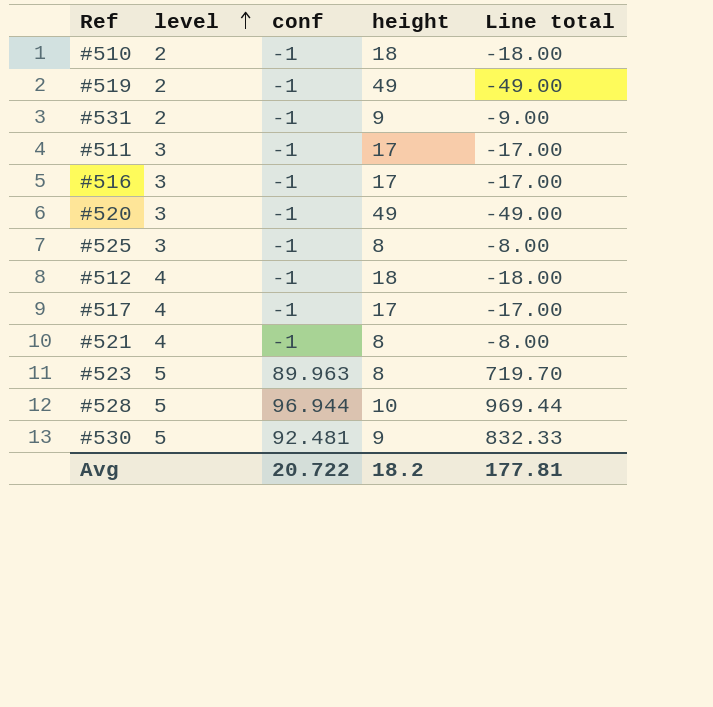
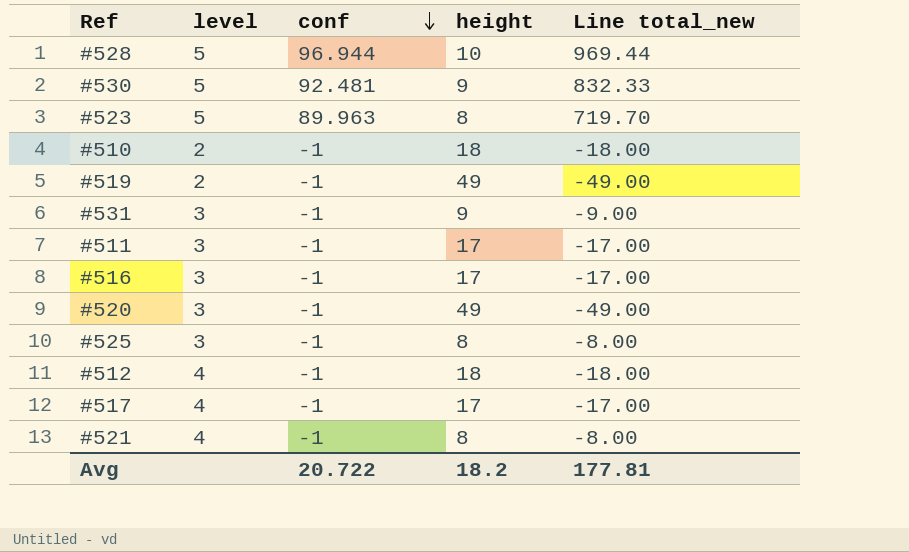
row order: level ascending -> conf descending
column name: Line total -> Line total_new
#531 | level: 2 -> 3

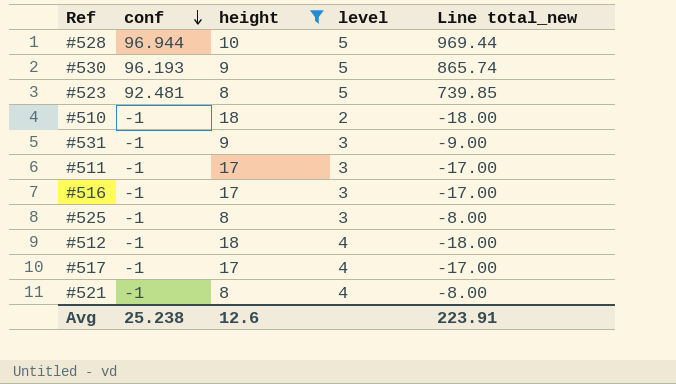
filter: none -> height != 49
column level | position: 2 -> 4
#530 | conf: 92.481 -> 96.193
#530 | Line total_new: 832.33 -> 865.74
#523 | conf: 89.963 -> 92.481
#523 | Line total_new: 719.70 -> 739.85
Avg | conf: 20.722 -> 25.238
Avg | height: 18.2 -> 12.6
Avg | Line total_new: 177.81 -> 223.91

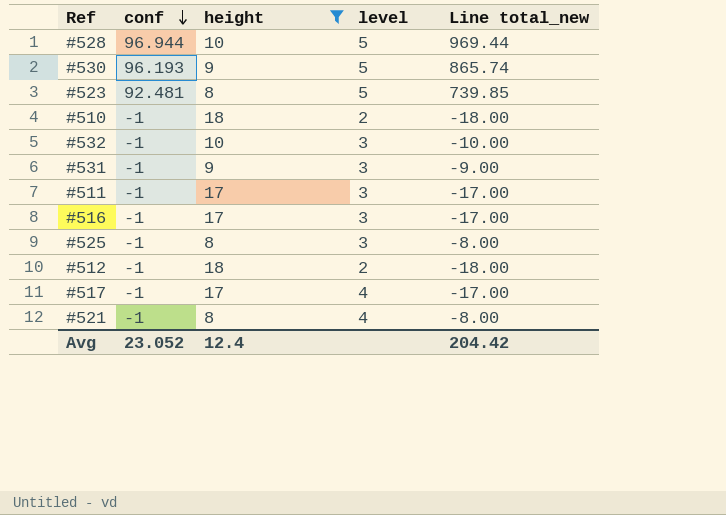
row #532: none -> -1 | 10 | 3 | -10.00
#512 | level: 4 -> 2
Avg | conf: 25.238 -> 23.052
Avg | height: 12.6 -> 12.4
Avg | Line total_new: 223.91 -> 204.42

